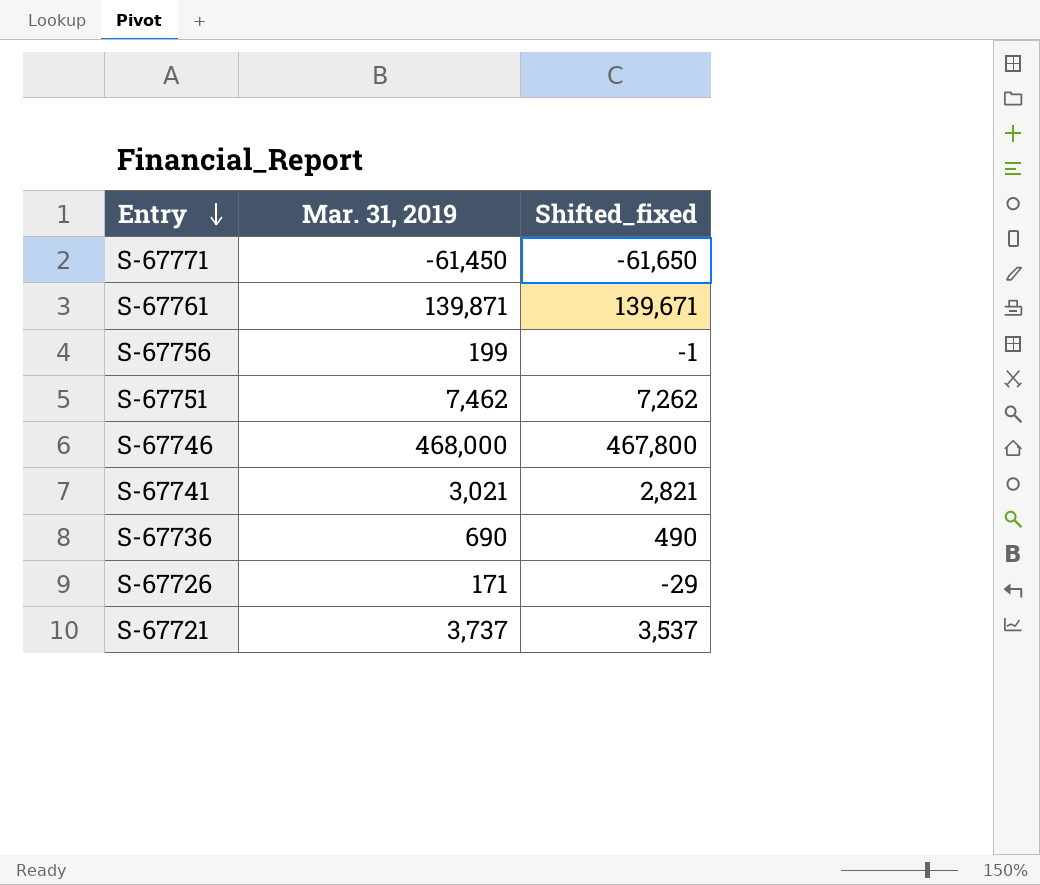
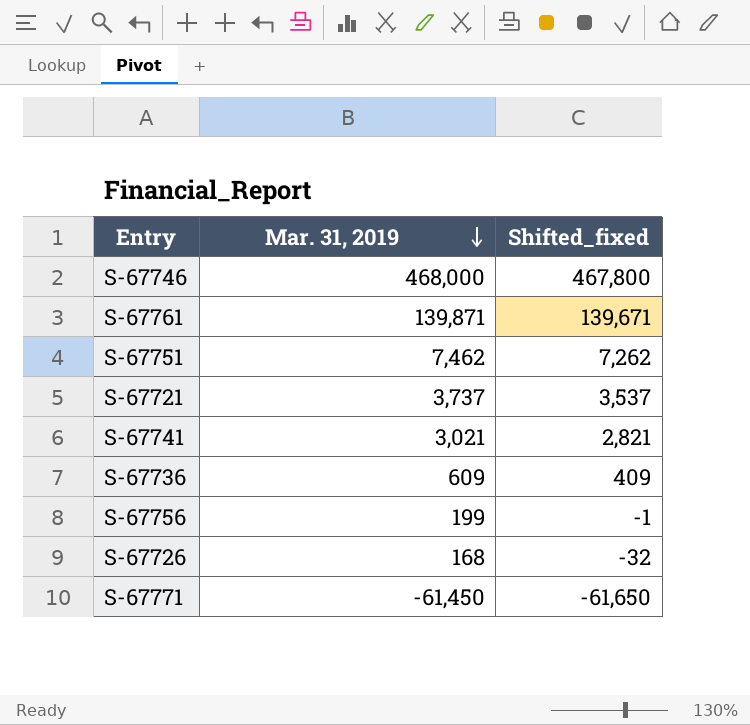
row order: Entry descending -> Mar. 31, 2019 descending
S-67736 | Mar. 31, 2019: 690 -> 609
S-67736 | Shifted_fixed: 490 -> 409
S-67726 | Mar. 31, 2019: 171 -> 168
S-67726 | Shifted_fixed: -29 -> -32

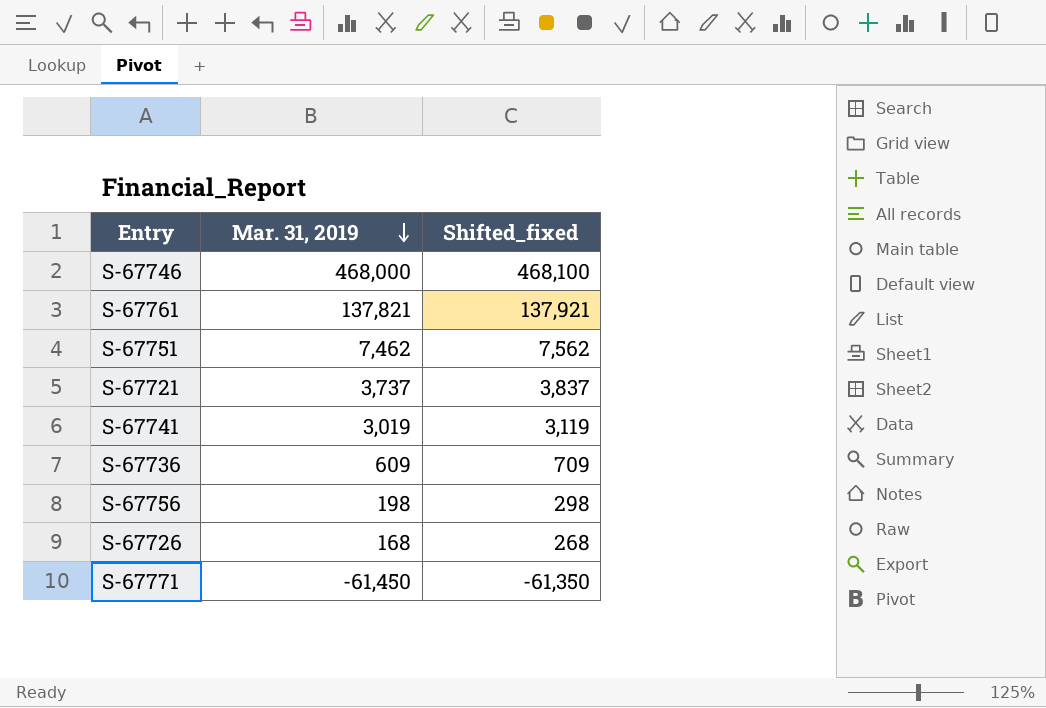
column Shifted_fixed | formula: [Mar. 31, 2019] - 200 -> [Mar. 31, 2019] + 100
S-67761 | Mar. 31, 2019: 139,871 -> 137,821
S-67741 | Mar. 31, 2019: 3,021 -> 3,019
S-67756 | Mar. 31, 2019: 199 -> 198

